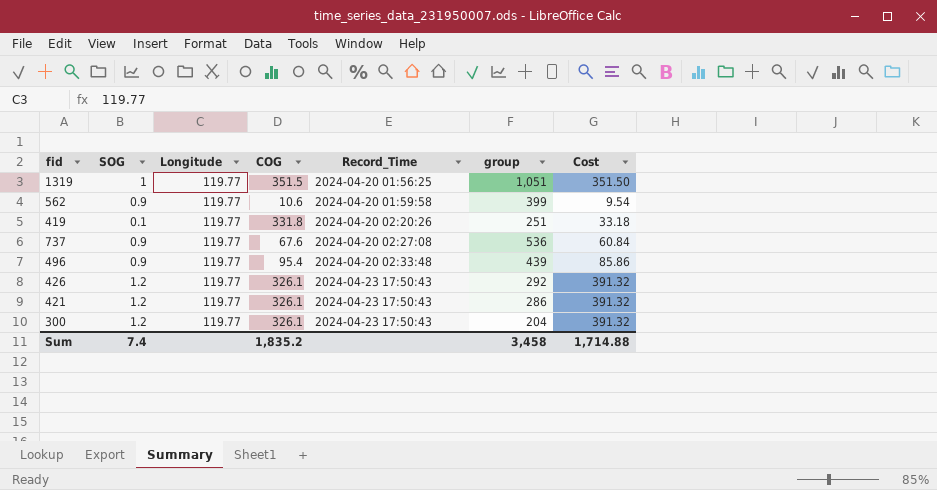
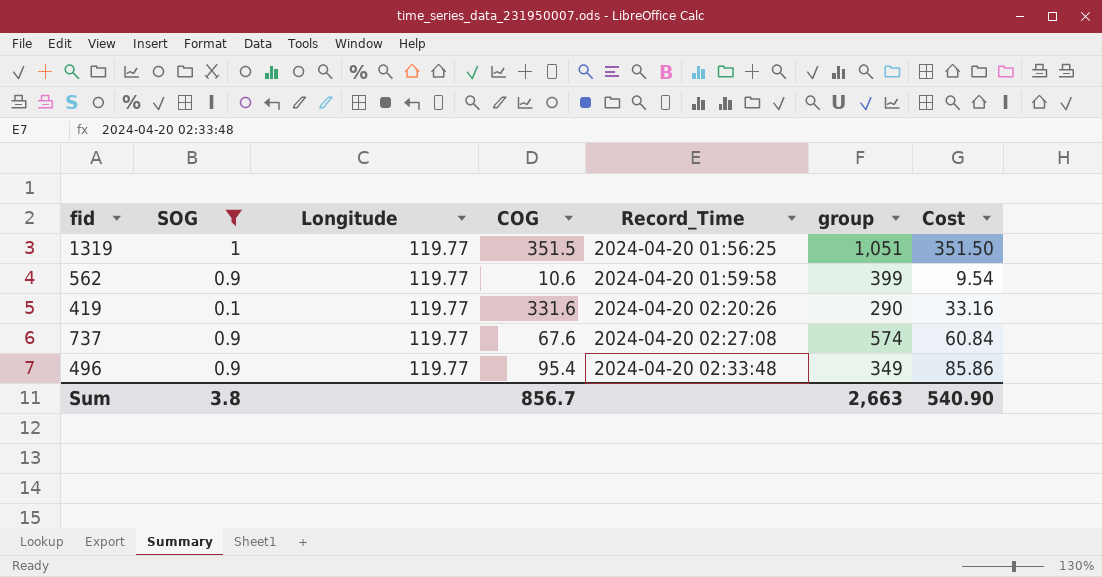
filter: none -> SOG != 1.2
419 | COG: 331.8 -> 331.6
419 | group: 251 -> 290
419 | Cost: 33.18 -> 33.16
737 | group: 536 -> 574
496 | group: 439 -> 349
Sum | SOG: 7.4 -> 3.8
Sum | COG: 1,835.2 -> 856.7
Sum | group: 3,458 -> 2,663
Sum | Cost: 1,714.88 -> 540.90

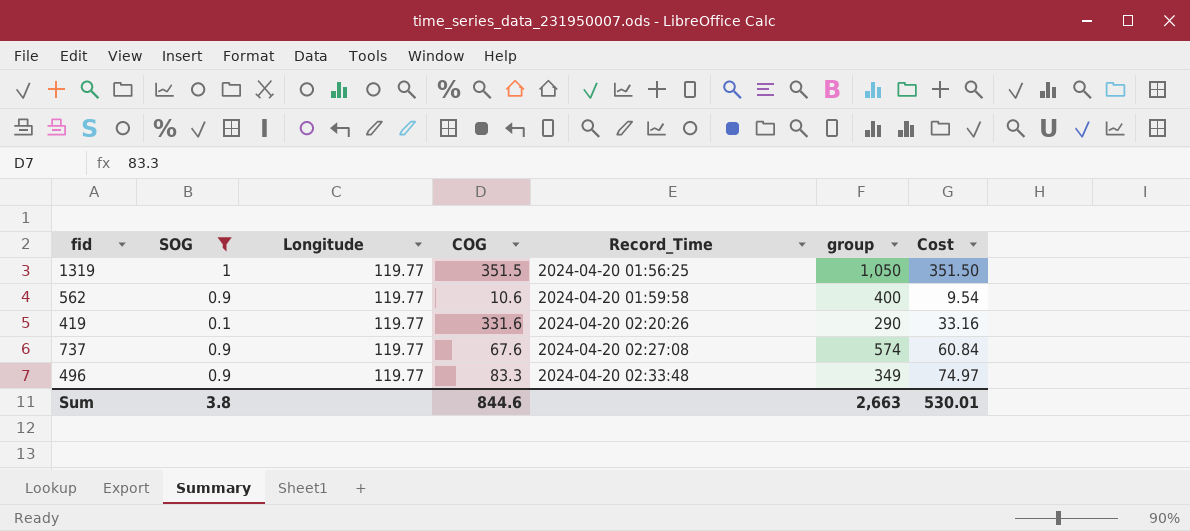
1319 | group: 1,051 -> 1,050
562 | group: 399 -> 400
496 | COG: 95.4 -> 83.3
496 | Cost: 85.86 -> 74.97
Sum | COG: 856.7 -> 844.6
Sum | Cost: 540.90 -> 530.01

